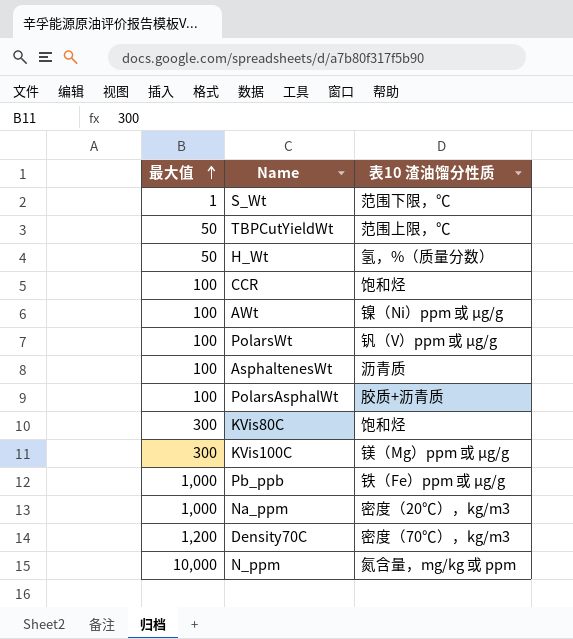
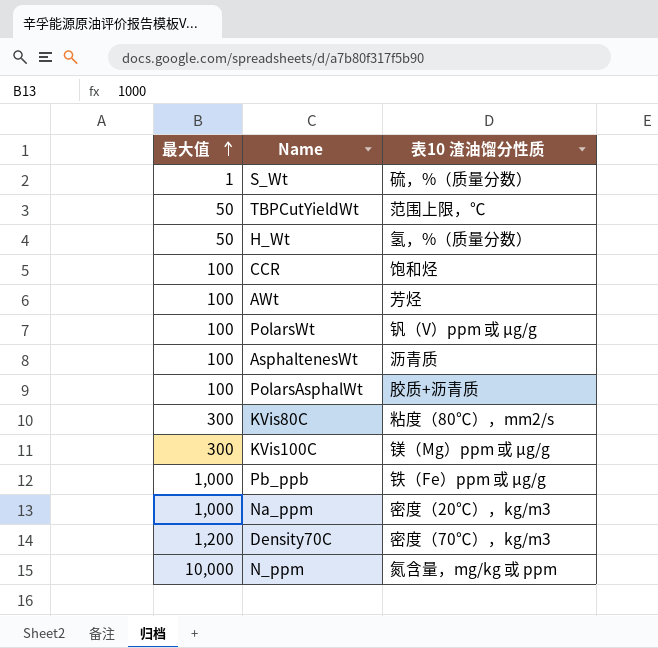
S_Wt | 表10 渣油馏分性质: 范围下限，℃ -> 硫，%（质量分数）
AWt | 表10 渣油馏分性质: 镍（Ni）ppm 或 µg/g -> 芳烃
KVis80C | 表10 渣油馏分性质: 饱和烃 -> 粘度（80℃），mm2/s

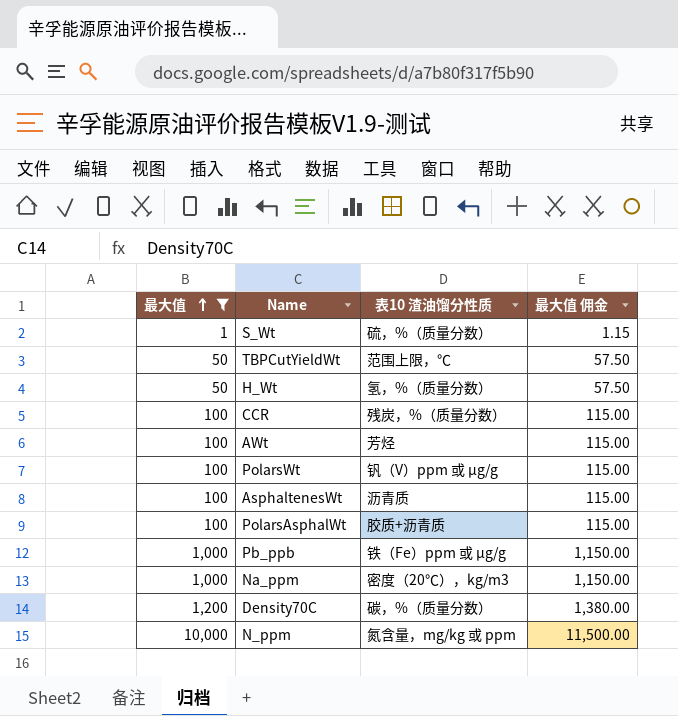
filter: none -> 最大值 != 300
column 最大值 佣金 | formula: none -> [最大值] * 1.15
CCR | 表10 渣油馏分性质: 饱和烃 -> 残炭，%（质量分数）
Density70C | 表10 渣油馏分性质: 密度（70℃），kg/m3 -> 碳，%（质量分数）

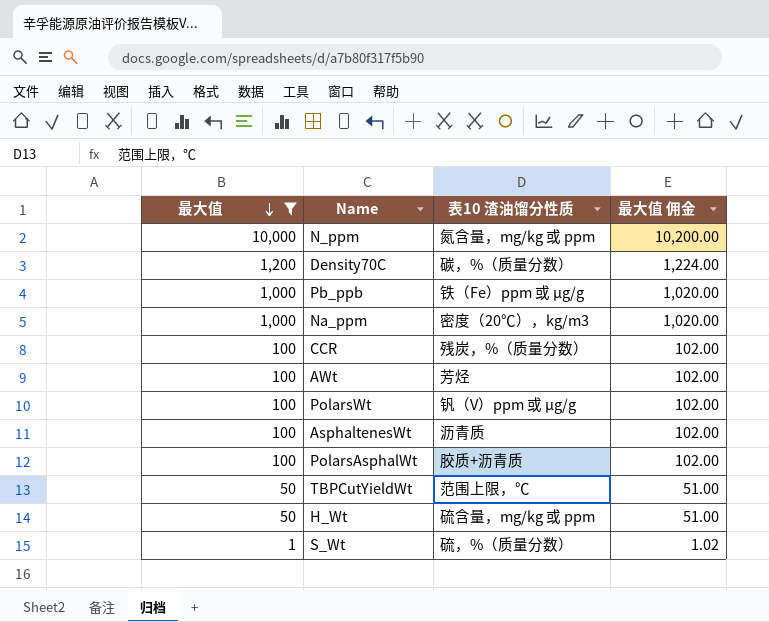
row order: 最大值 ascending -> 最大值 descending
column 最大值 佣金 | formula: [最大值] * 1.15 -> [最大值] * 1.02
H_Wt | 表10 渣油馏分性质: 氢，%（质量分数） -> 硫含量，mg/kg 或 ppm

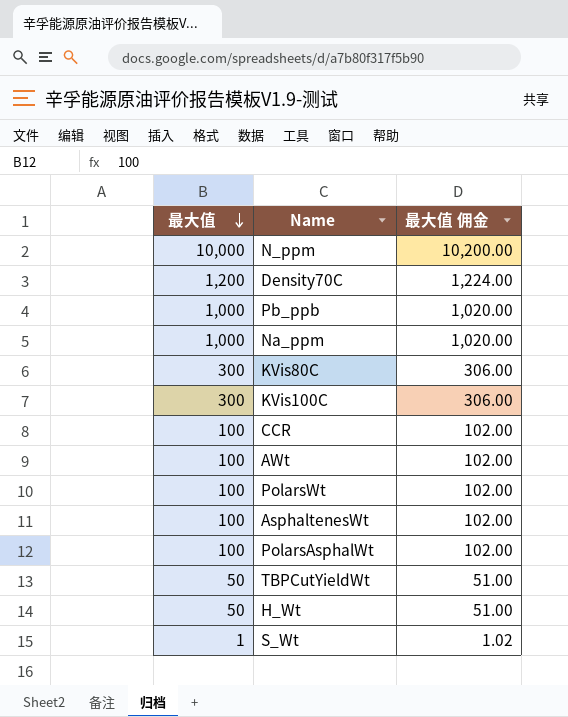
filter: 最大值 != 300 -> none
column 表10 渣油馏分性质 | position: 3 -> none

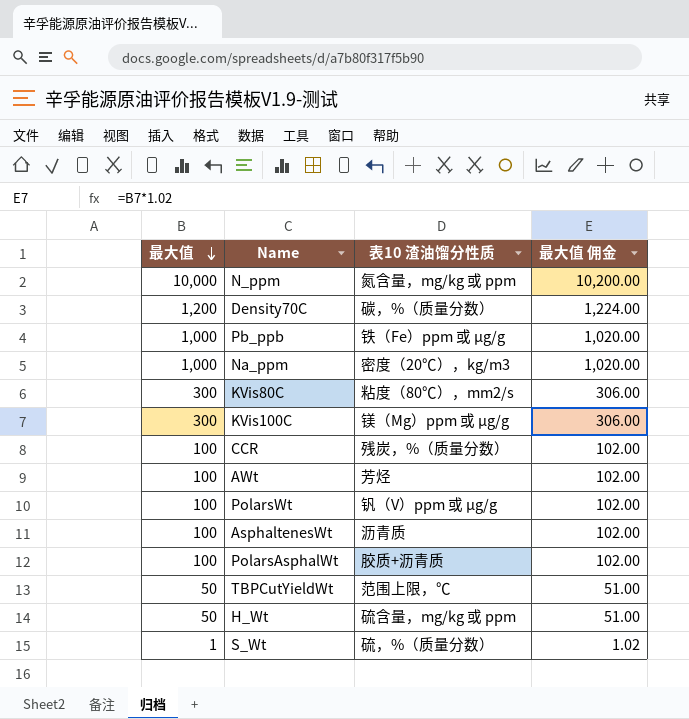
column 表10 渣油馏分性质 | position: none -> 3

